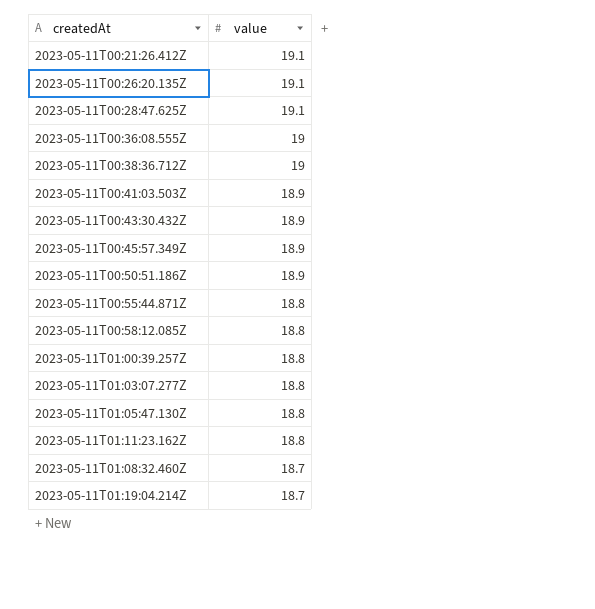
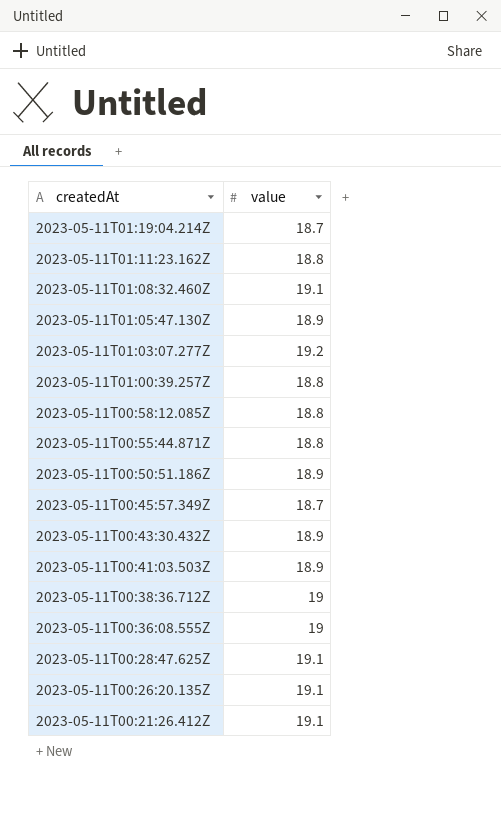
row order: value descending -> createdAt descending
2023-05-11T01:08:32.460Z | value: 18.7 -> 19.1
2023-05-11T01:05:47.130Z | value: 18.8 -> 18.9
2023-05-11T01:03:07.277Z | value: 18.8 -> 19.2
2023-05-11T00:45:57.349Z | value: 18.9 -> 18.7

